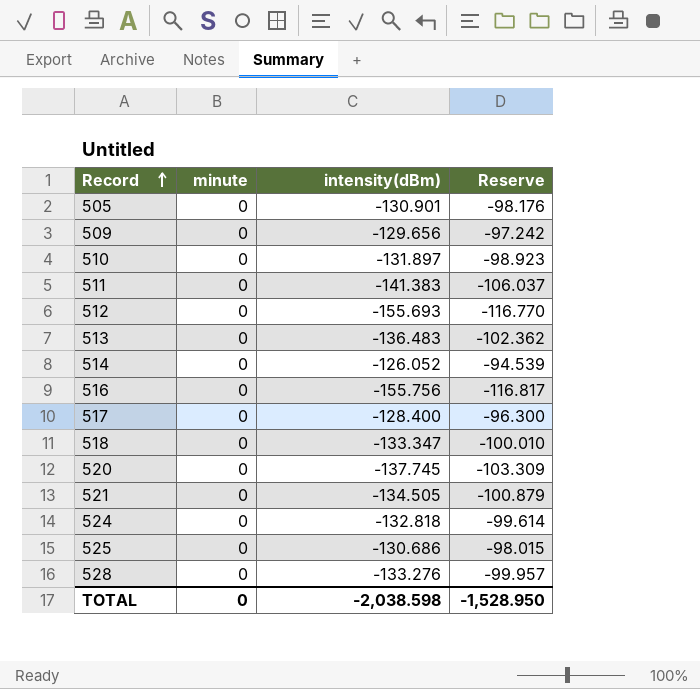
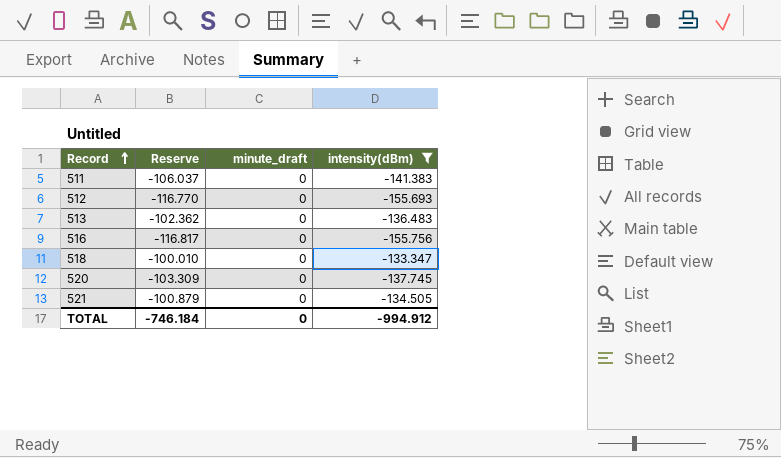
filter: none -> intensity(dBm) <= -133.347
column Reserve | position: 4 -> 2
column name: minute -> minute_draft
TOTAL | Reserve: -1,528.950 -> -746.184
TOTAL | intensity(dBm): -2,038.598 -> -994.912

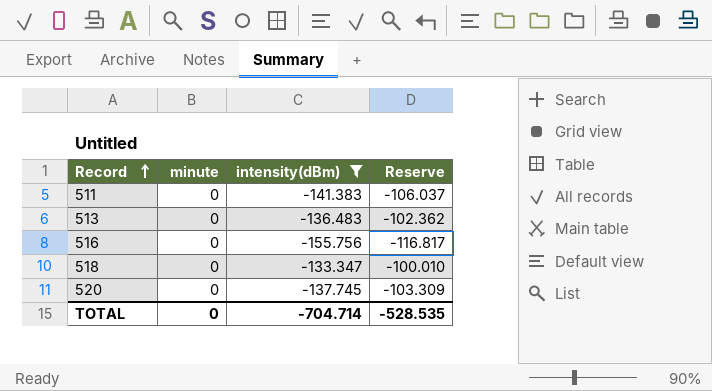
column name: minute_draft -> minute
column Reserve | position: 2 -> 4
row 512: -116.770 | 0 | -155.693 -> none
row 521: -100.879 | 0 | -134.505 -> none
TOTAL | intensity(dBm): -994.912 -> -704.714
TOTAL | Reserve: -746.184 -> -528.535

